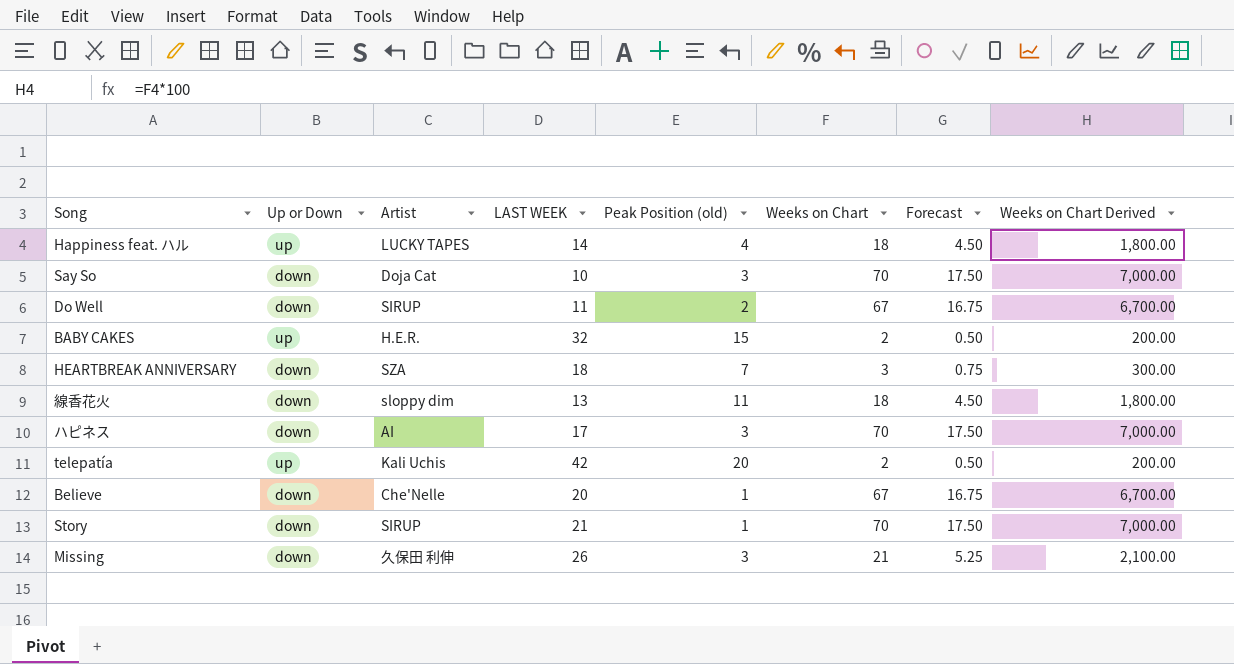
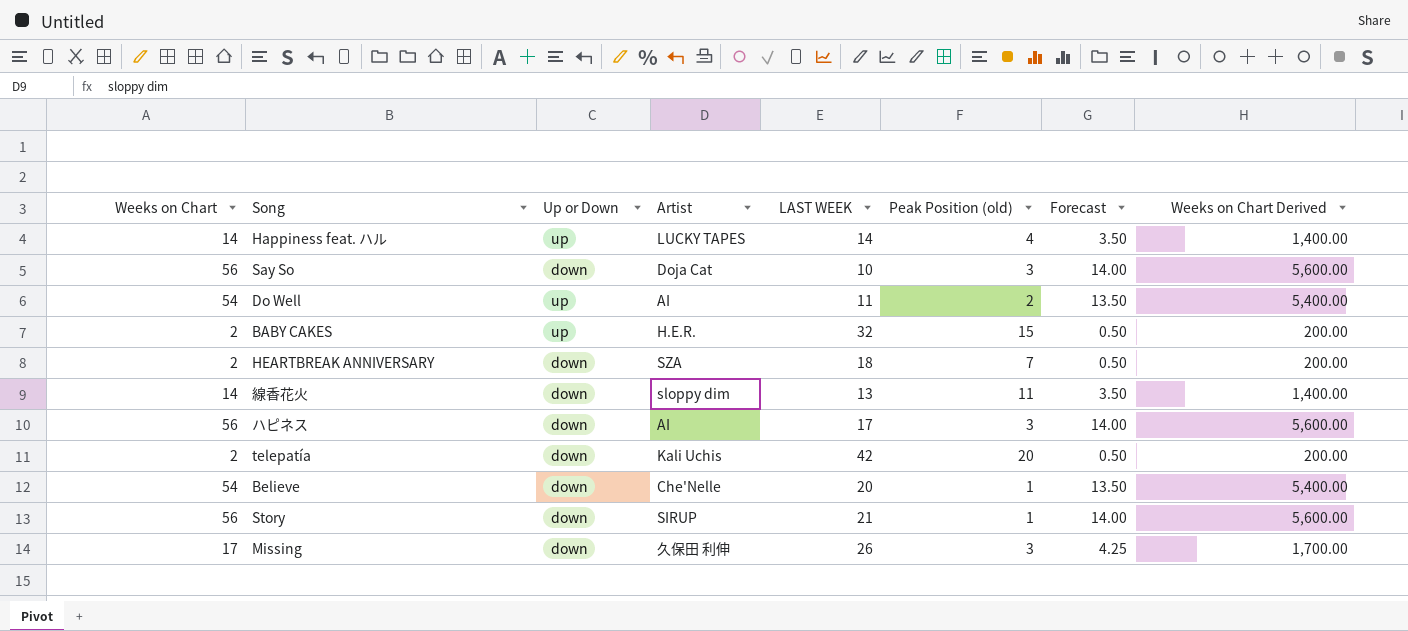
column Weeks on Chart | position: 6 -> 1
Happiness feat. ハル | Weeks on Chart: 18 -> 14
Happiness feat. ハル | Forecast: 4.50 -> 3.50
Happiness feat. ハル | Weeks on Chart Derived: 1,800.00 -> 1,400.00
Say So | Weeks on Chart: 70 -> 56
Say So | Forecast: 17.50 -> 14.00
Say So | Weeks on Chart Derived: 7,000.00 -> 5,600.00
Do Well | Weeks on Chart: 67 -> 54
Do Well | Up or Down: down -> up
Do Well | Artist: SIRUP -> AI
Do Well | Forecast: 16.75 -> 13.50
Do Well | Weeks on Chart Derived: 6,700.00 -> 5,400.00
HEARTBREAK ANNIVERSARY | Weeks on Chart: 3 -> 2
HEARTBREAK ANNIVERSARY | Forecast: 0.75 -> 0.50
HEARTBREAK ANNIVERSARY | Weeks on Chart Derived: 300.00 -> 200.00
線香花火 | Weeks on Chart: 18 -> 14
線香花火 | Forecast: 4.50 -> 3.50
線香花火 | Weeks on Chart Derived: 1,800.00 -> 1,400.00
ハピネス | Weeks on Chart: 70 -> 56
ハピネス | Forecast: 17.50 -> 14.00
ハピネス | Weeks on Chart Derived: 7,000.00 -> 5,600.00
telepatía | Up or Down: up -> down
Believe | Weeks on Chart: 67 -> 54
Believe | Forecast: 16.75 -> 13.50
Believe | Weeks on Chart Derived: 6,700.00 -> 5,400.00
Story | Weeks on Chart: 70 -> 56
Story | Forecast: 17.50 -> 14.00
Story | Weeks on Chart Derived: 7,000.00 -> 5,600.00
Missing | Weeks on Chart: 21 -> 17
Missing | Forecast: 5.25 -> 4.25
Missing | Weeks on Chart Derived: 2,100.00 -> 1,700.00

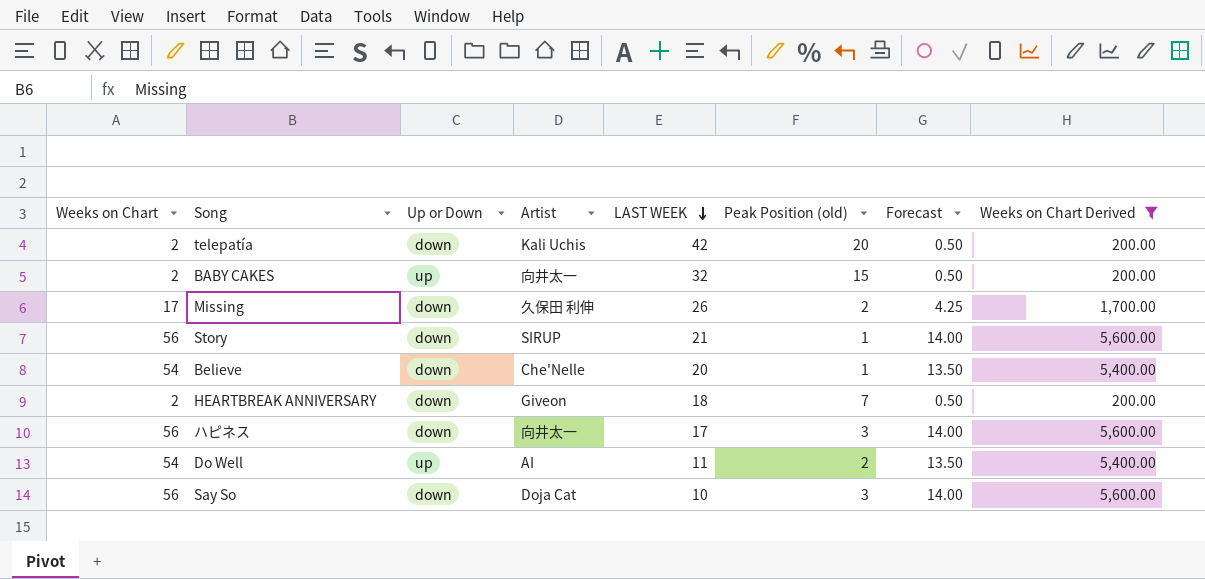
filter: none -> Weeks on Chart Derived != 1,400.00
row order: none -> LAST WEEK descending
BABY CAKES | Artist: H.E.R. -> 向井太一
Missing | Peak Position (old): 3 -> 2
HEARTBREAK ANNIVERSARY | Artist: SZA -> Giveon
ハピネス | Artist: AI -> 向井太一

